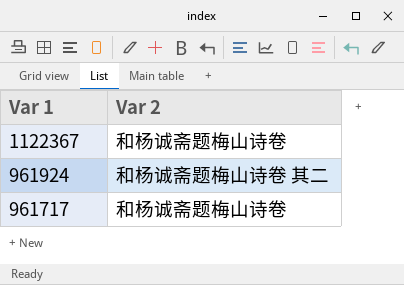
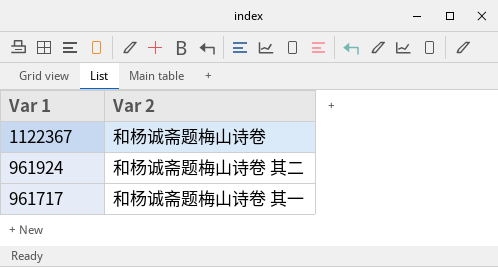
961717 | Var 2: 和杨诚斋题梅山诗卷 -> 和杨诚斋题梅山诗卷 其一

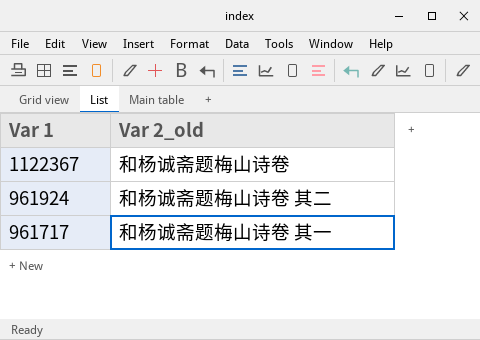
column name: Var 2 -> Var 2_old

